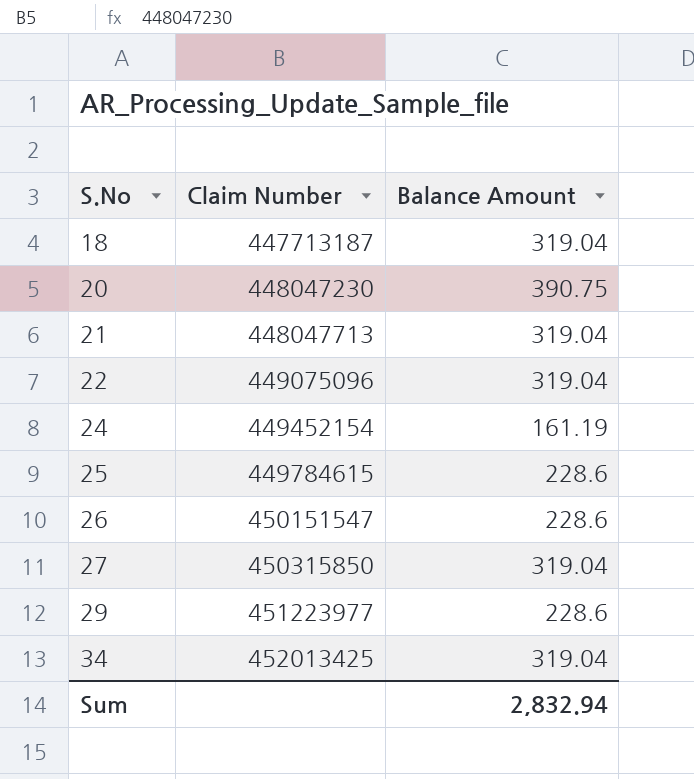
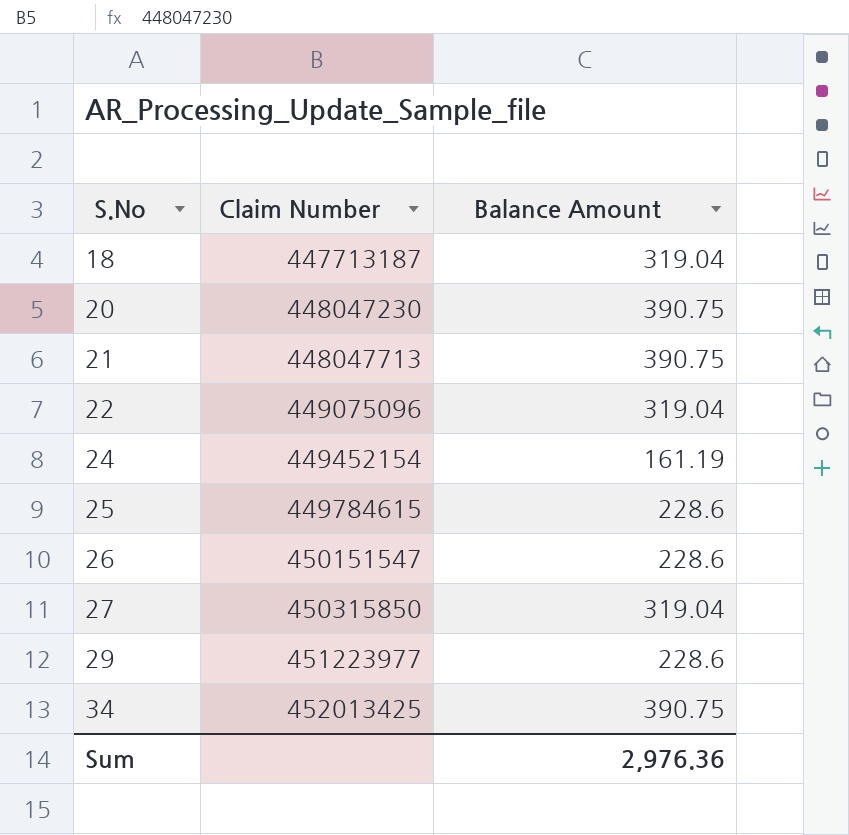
21 | Balance Amount: 319.04 -> 390.75
34 | Balance Amount: 319.04 -> 390.75
Sum | Balance Amount: 2,832.94 -> 2,976.36

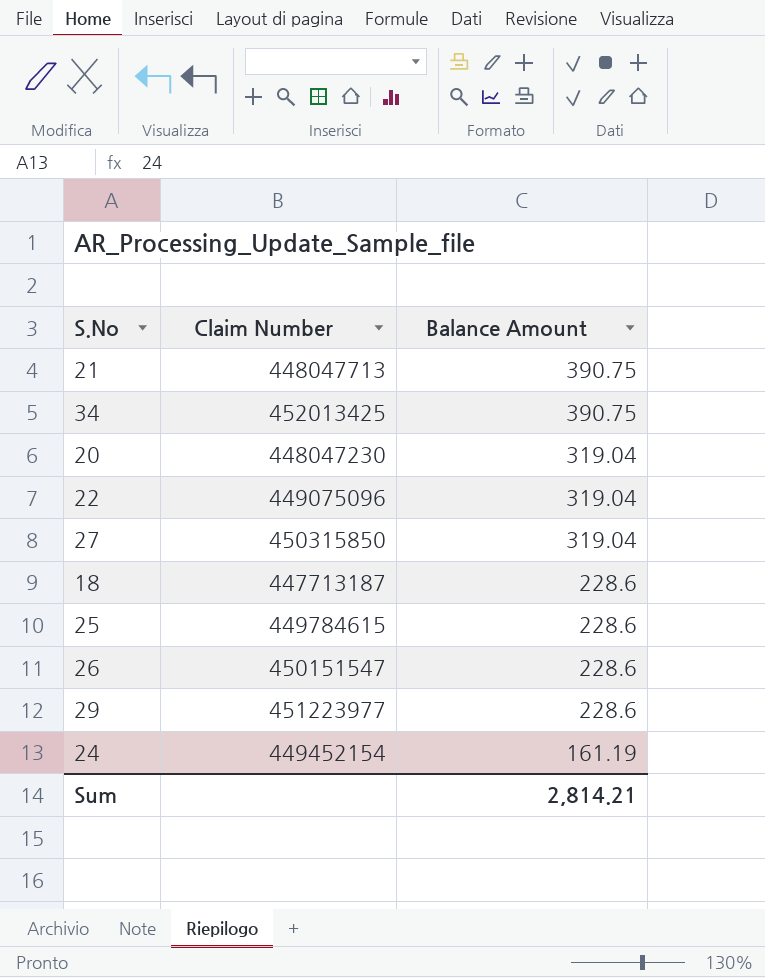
row order: S.No ascending -> Balance Amount descending
20 | Balance Amount: 390.75 -> 319.04
18 | Balance Amount: 319.04 -> 228.6
Sum | Balance Amount: 2,976.36 -> 2,814.21

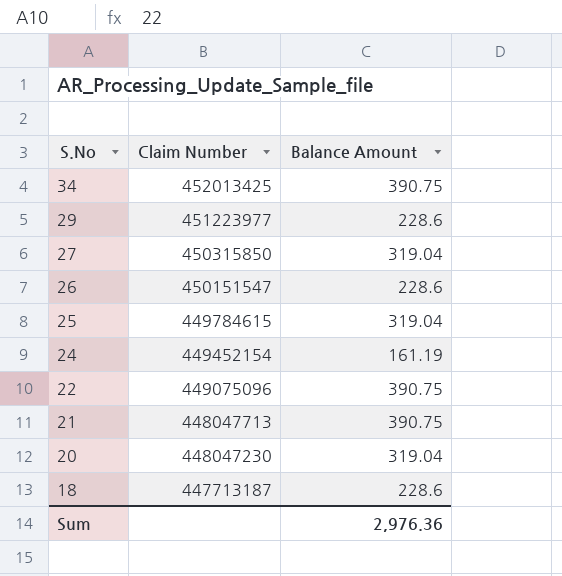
row order: Balance Amount descending -> S.No descending
25 | Balance Amount: 228.6 -> 319.04
22 | Balance Amount: 319.04 -> 390.75
Sum | Balance Amount: 2,814.21 -> 2,976.36

